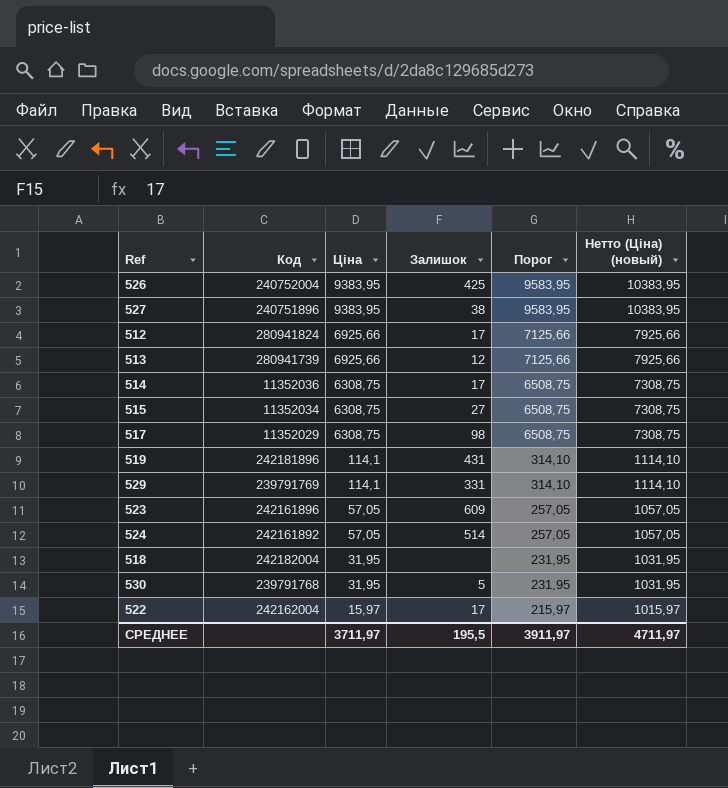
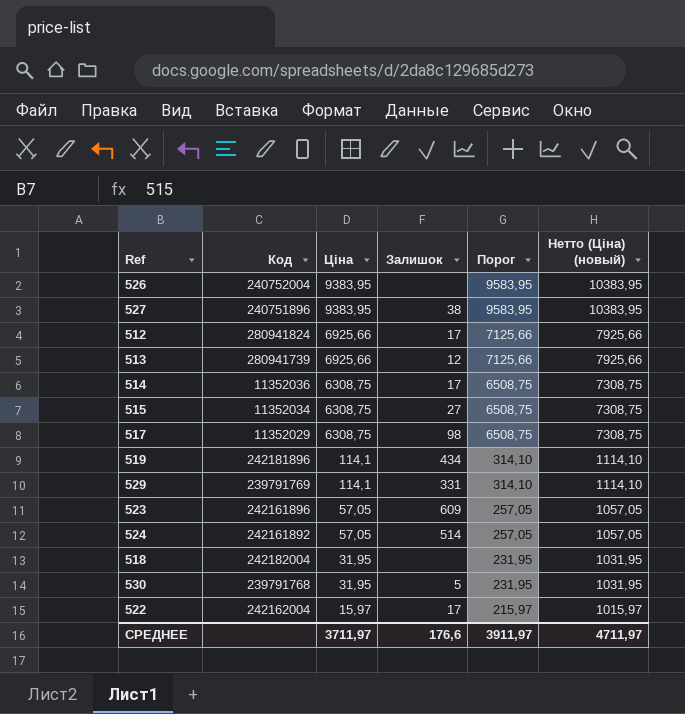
526 | Залишок: 425 -> none
519 | Залишок: 431 -> 434
СРЕДНЕЕ | Залишок: 195,5 -> 176,6

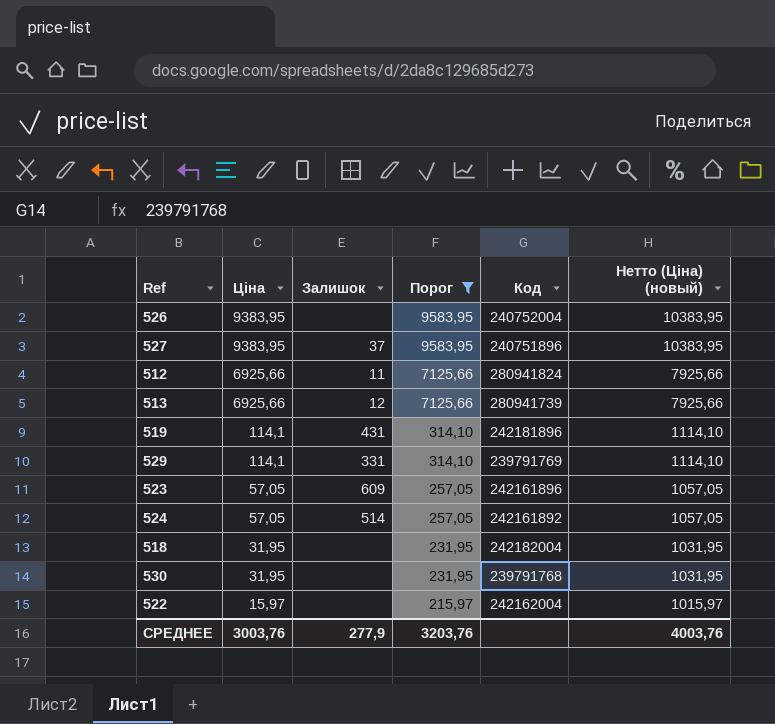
filter: none -> Порог != 6508,75
column Код | position: 2 -> 5
527 | Залишок: 38 -> 37
512 | Залишок: 17 -> 11
519 | Залишок: 434 -> 431
530 | Залишок: 5 -> none
522 | Залишок: 17 -> none
СРЕДНЕЕ | Ціна: 3711,97 -> 3003,76
СРЕДНЕЕ | Залишок: 176,6 -> 277,9
СРЕДНЕЕ | Порог: 3911,97 -> 3203,76
СРЕДНЕЕ | Нетто (Ціна) (новый): 4711,97 -> 4003,76

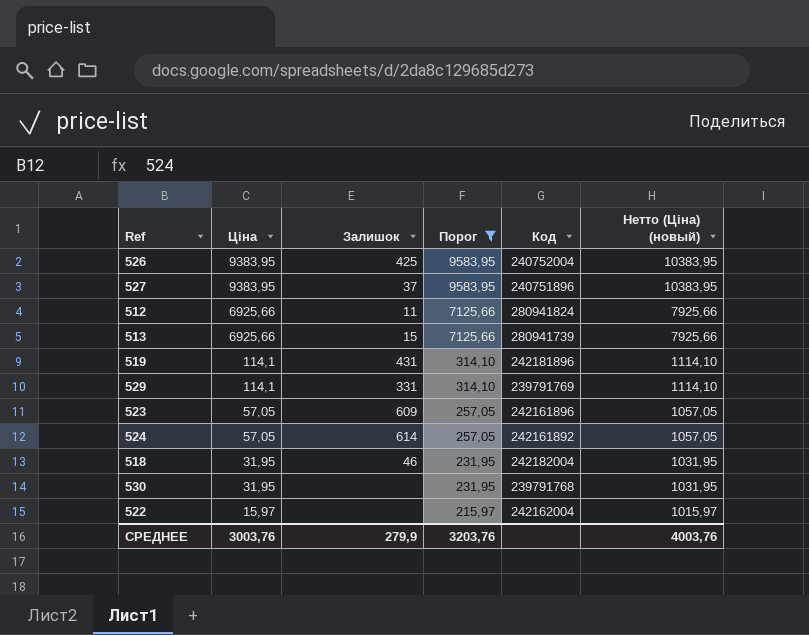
526 | Залишок: none -> 425
513 | Залишок: 12 -> 15
524 | Залишок: 514 -> 614
518 | Залишок: none -> 46
СРЕДНЕЕ | Залишок: 277,9 -> 279,9

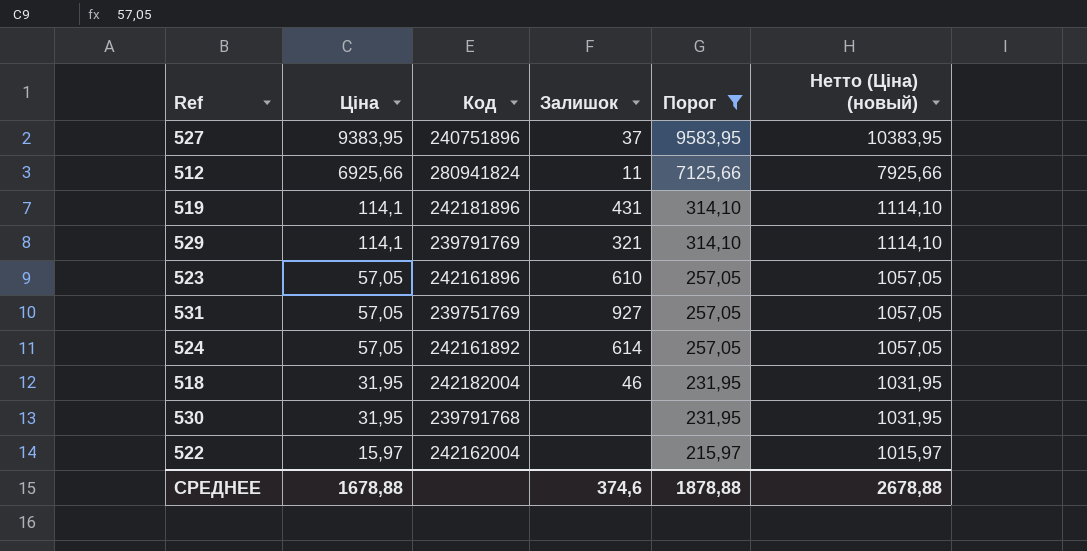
column Код | position: 5 -> 3
row 526: 9383,95 | 425 | 9583,95 | 240752004 | 10383,95 -> none
row 513: 6925,66 | 15 | 7125,66 | 280941739 | 7925,66 -> none
529 | Залишок: 331 -> 321
523 | Залишок: 609 -> 610
row 531: none -> 57,05 | 239751769 | 927 | 257,05 | 1057,05
СРЕДНЕЕ | Ціна: 3003,76 -> 1678,88
СРЕДНЕЕ | Залишок: 279,9 -> 374,6
СРЕДНЕЕ | Порог: 3203,76 -> 1878,88
СРЕДНЕЕ | Нетто (Ціна) (новый): 4003,76 -> 2678,88

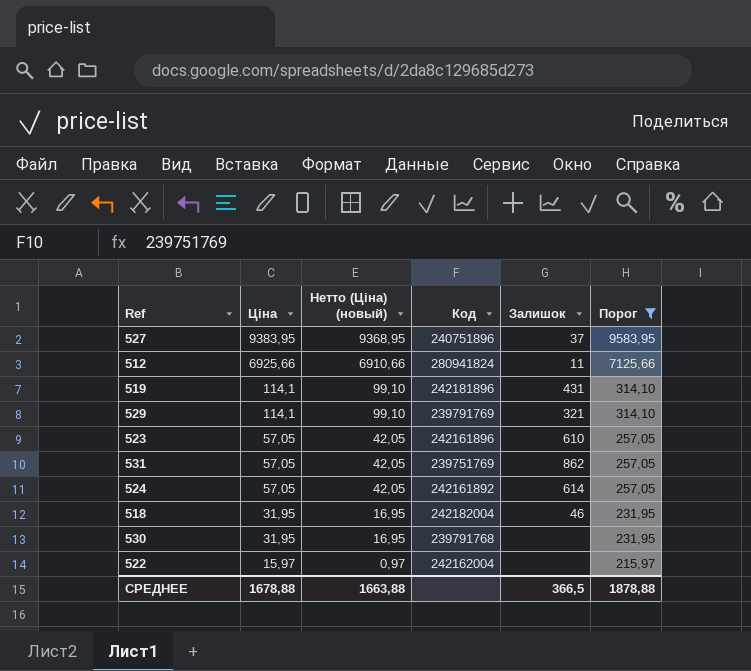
column Нетто (Ціна) (новый) | formula: [Ціна] + 1000 -> [Ціна] - 15
column Нетто (Ціна) (новый) | position: 6 -> 3
531 | Залишок: 927 -> 862
СРЕДНЕЕ | Нетто (Ціна) (новый): 2678,88 -> 1663,88
СРЕДНЕЕ | Залишок: 374,6 -> 366,5

